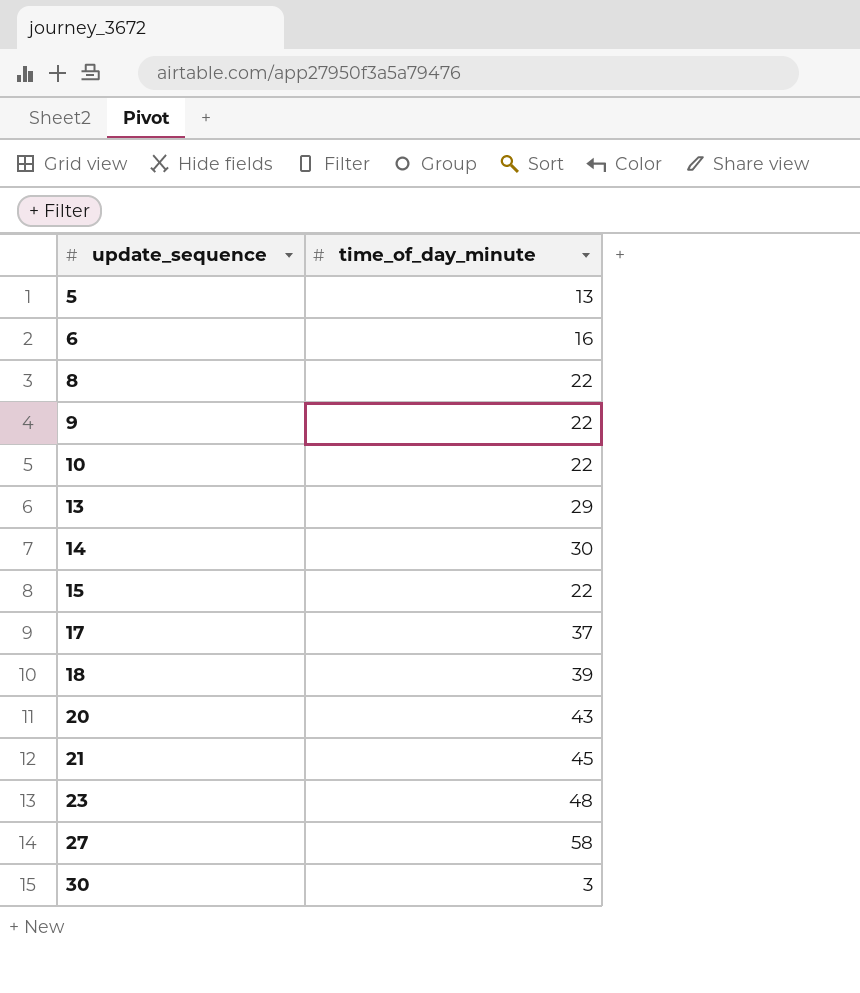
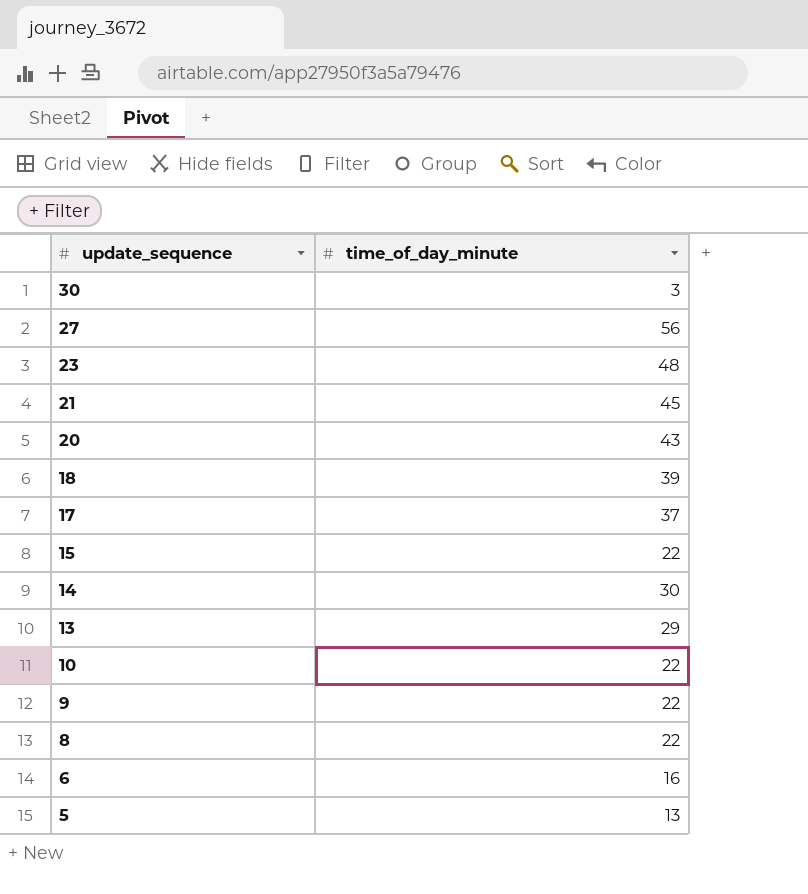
row order: update_sequence ascending -> update_sequence descending
27 | time_of_day_minute: 58 -> 56

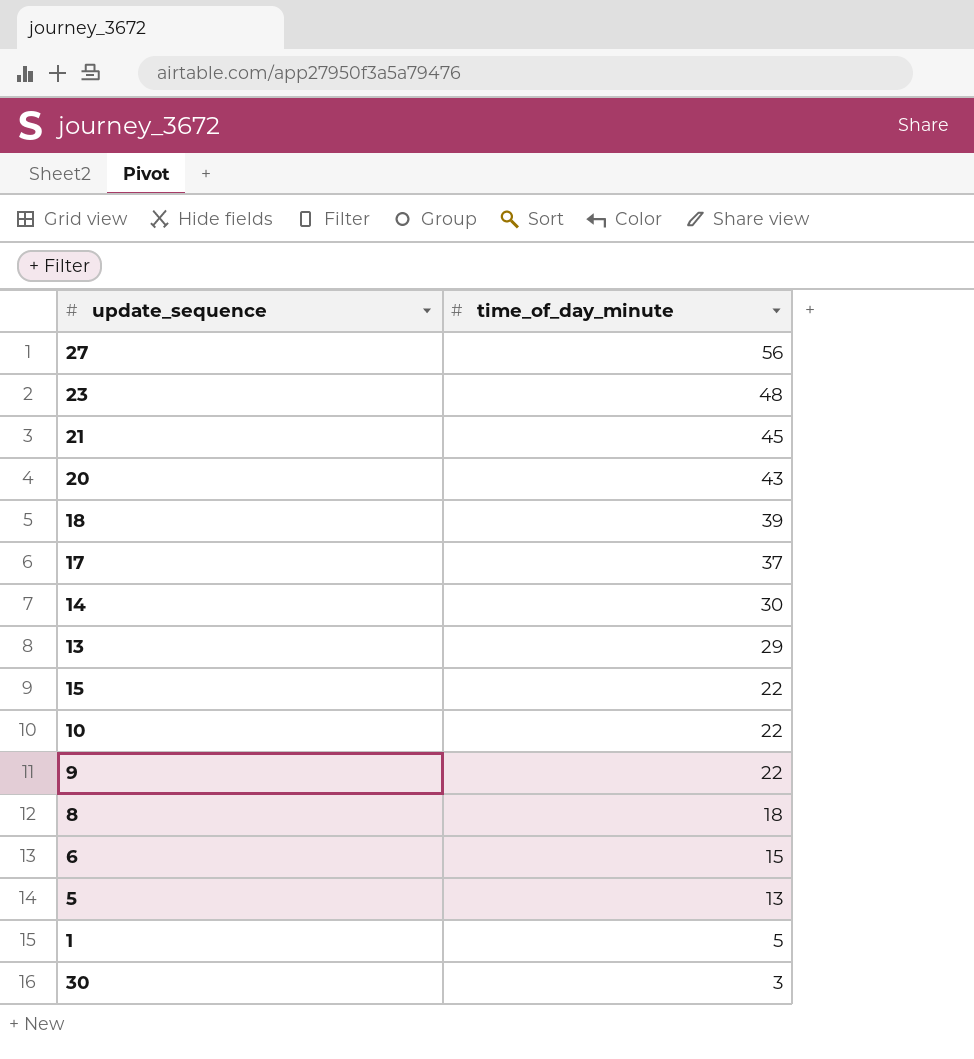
row order: update_sequence descending -> time_of_day_minute descending
8 | time_of_day_minute: 22 -> 18
6 | time_of_day_minute: 16 -> 15
row 1: none -> 5

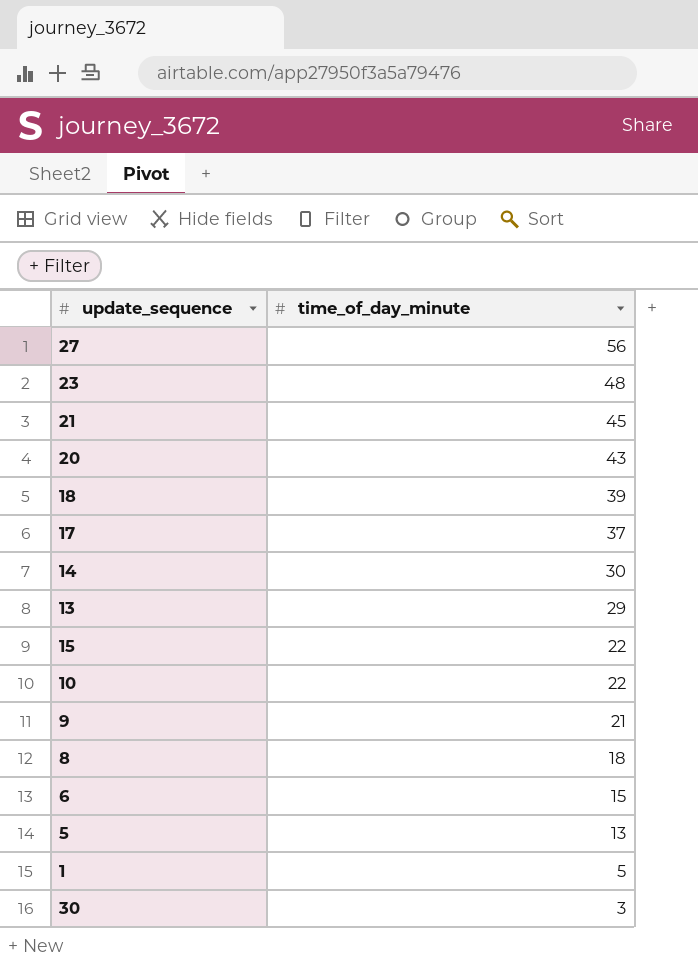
9 | time_of_day_minute: 22 -> 21

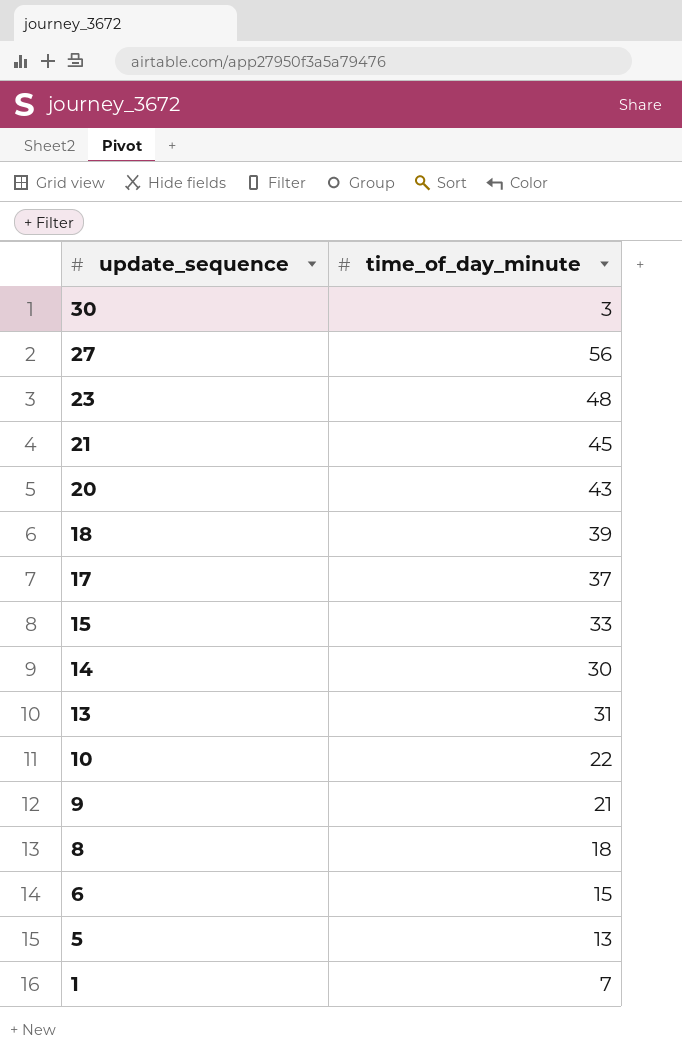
row order: time_of_day_minute descending -> update_sequence descending
15 | time_of_day_minute: 22 -> 33
13 | time_of_day_minute: 29 -> 31
1 | time_of_day_minute: 5 -> 7

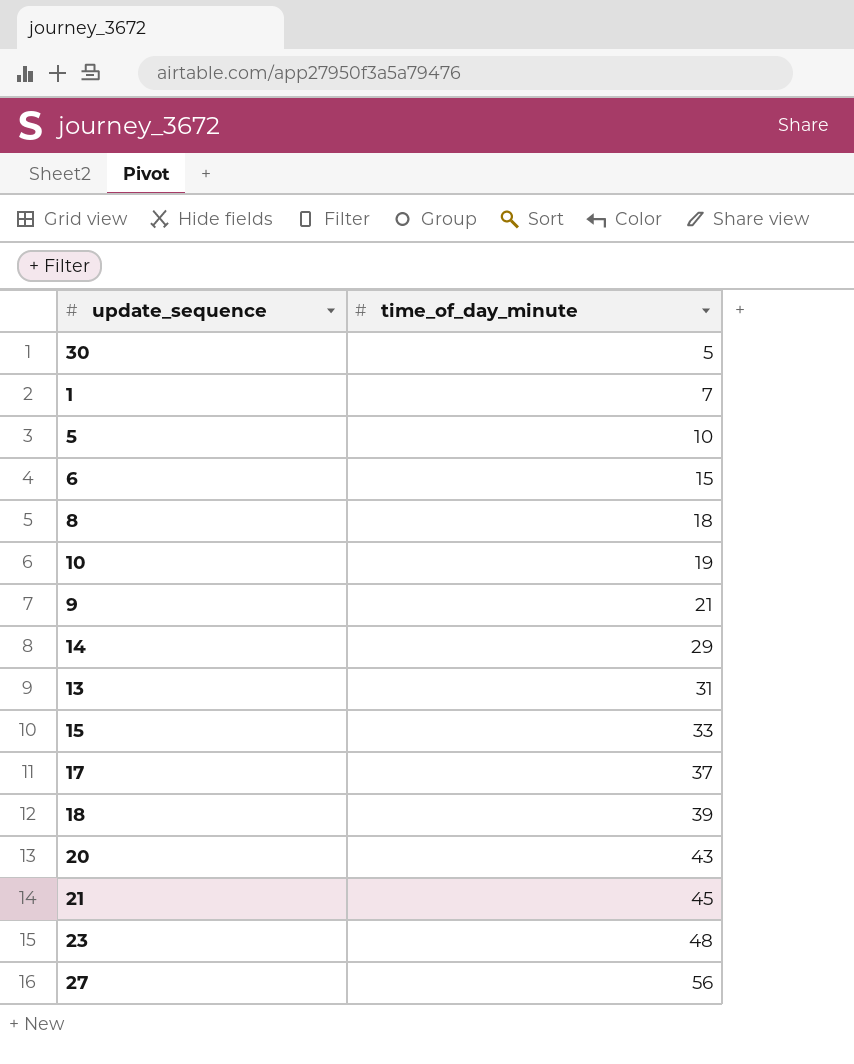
row order: update_sequence descending -> time_of_day_minute ascending
30 | time_of_day_minute: 3 -> 5
5 | time_of_day_minute: 13 -> 10
10 | time_of_day_minute: 22 -> 19
14 | time_of_day_minute: 30 -> 29

